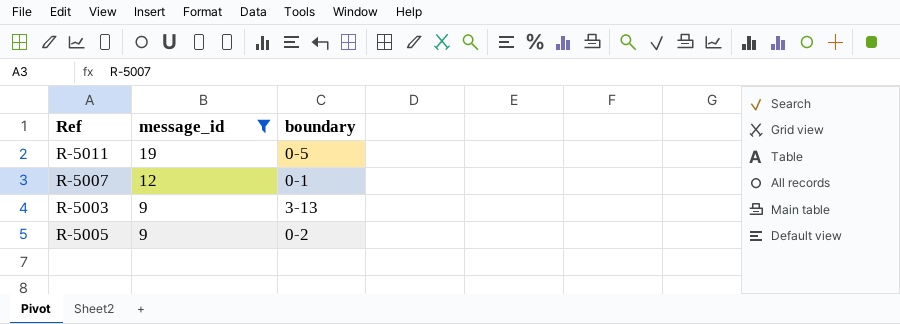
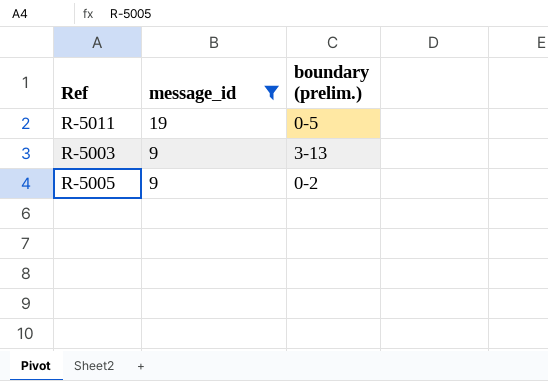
column name: boundary -> boundary (prelim.)
row R-5007: 12 | 0-1 -> none

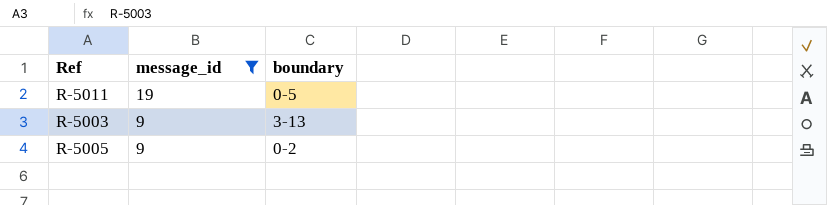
column name: boundary (prelim.) -> boundary

